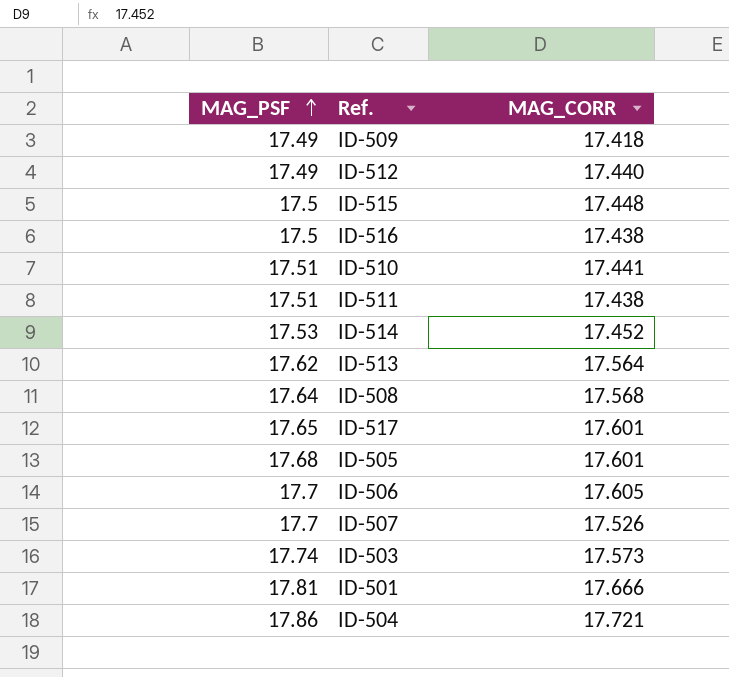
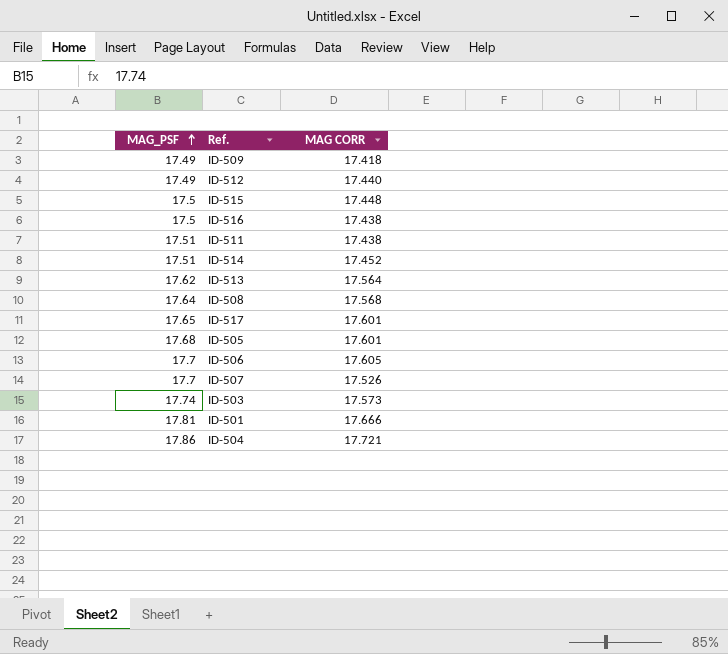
column name: MAG_CORR -> MAG CORR
row ID-510: 17.51 | 17.441 -> none
ID-514 | MAG_PSF: 17.53 -> 17.51

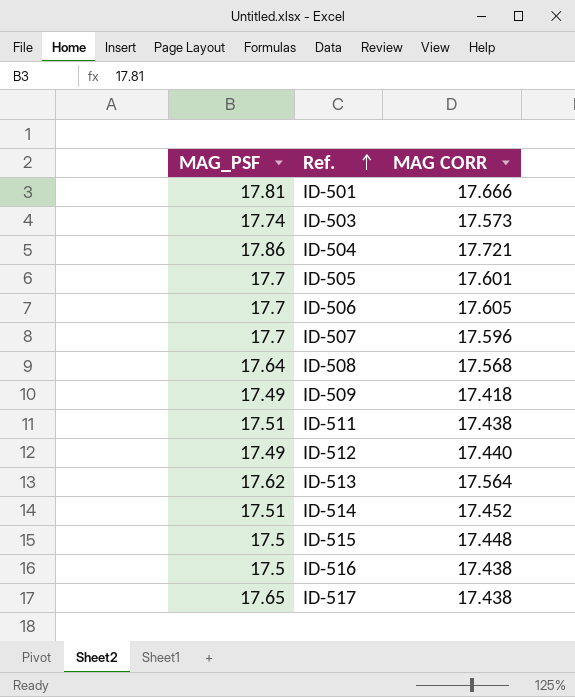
row order: MAG_PSF ascending -> Ref. ascending
ID-505 | MAG_PSF: 17.68 -> 17.7
ID-507 | MAG CORR: 17.526 -> 17.596
ID-517 | MAG CORR: 17.601 -> 17.438

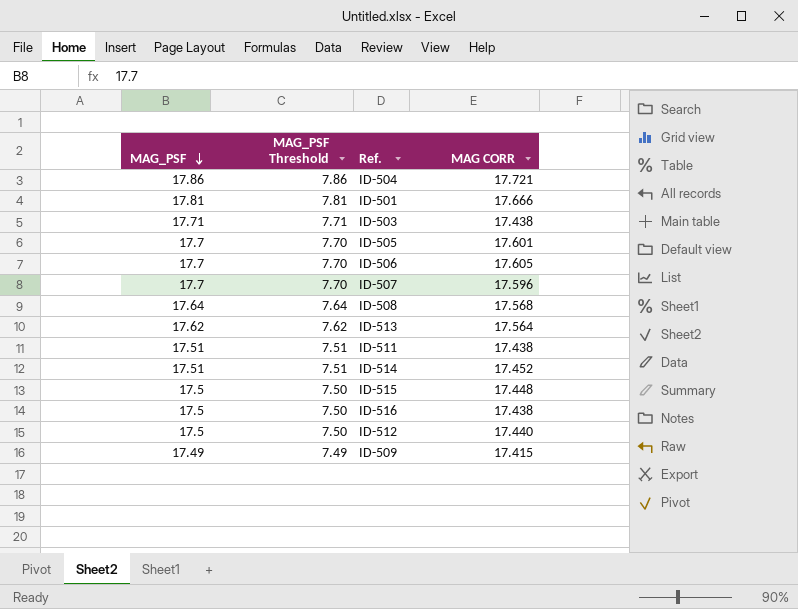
row order: Ref. ascending -> MAG_PSF descending
column MAG_PSF Threshold | formula: none -> [MAG_PSF] - 10
row ID-517: 17.65 | 17.438 -> none
ID-503 | MAG_PSF: 17.74 -> 17.71
ID-503 | MAG CORR: 17.573 -> 17.438
ID-512 | MAG_PSF: 17.49 -> 17.5
ID-509 | MAG CORR: 17.418 -> 17.415

